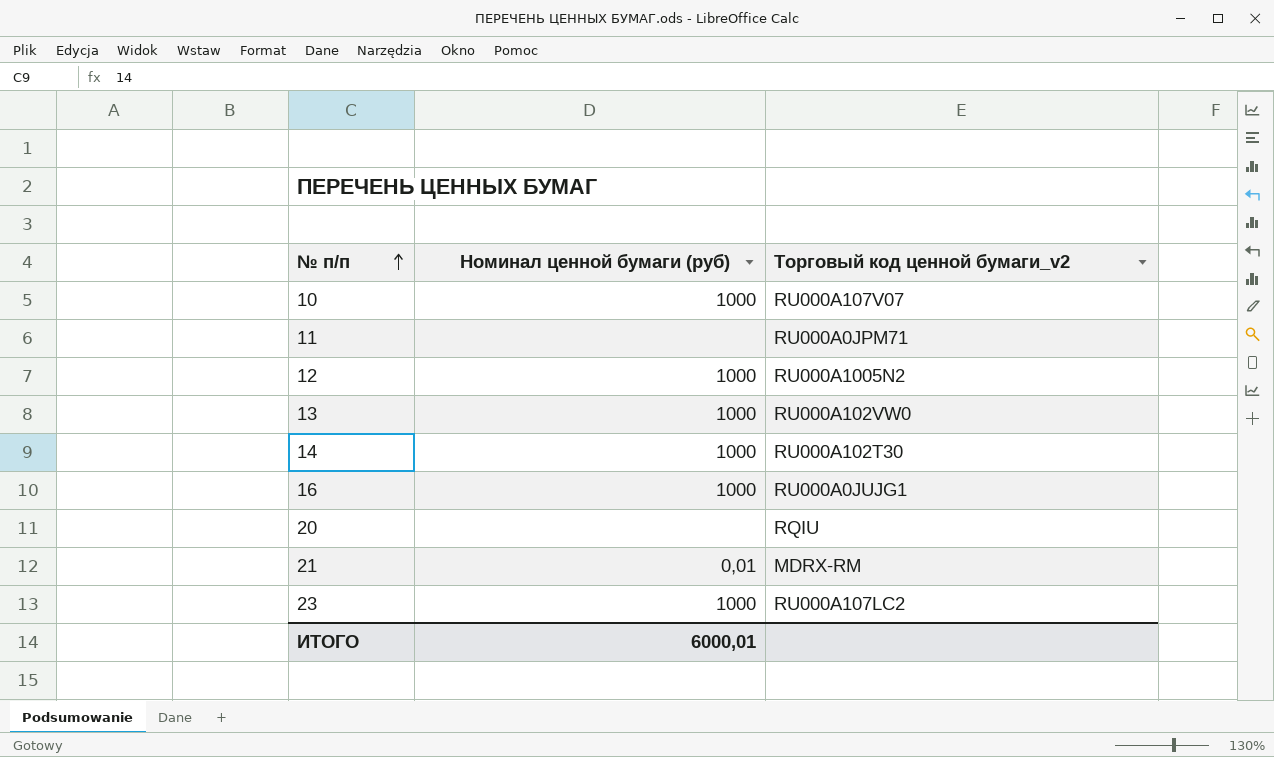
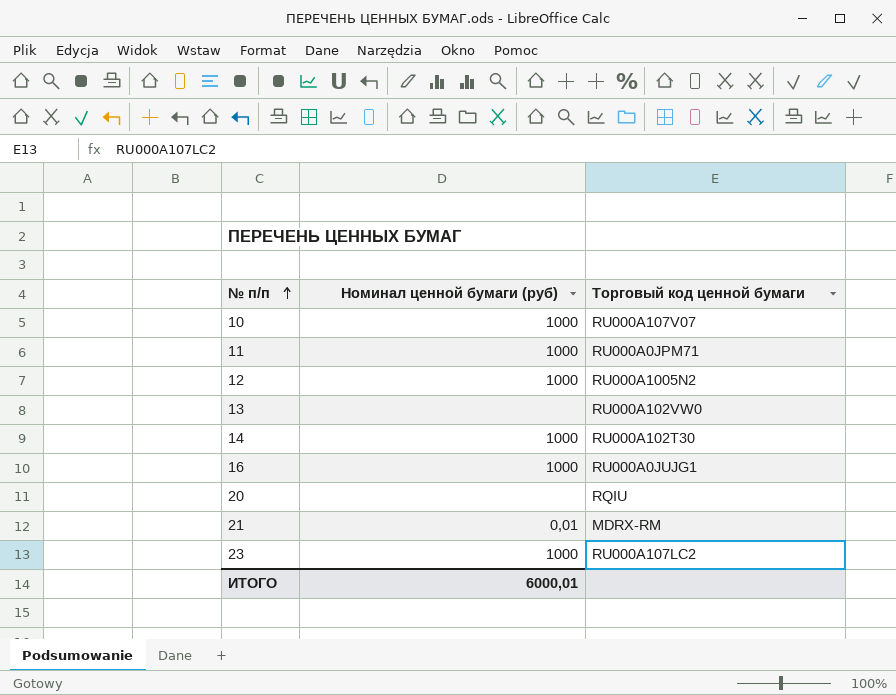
column name: Торговый код ценной бумаги_v2 -> Торговый код ценной бумаги
11 | Номинал ценной бумаги (руб): none -> 1000
13 | Номинал ценной бумаги (руб): 1000 -> none

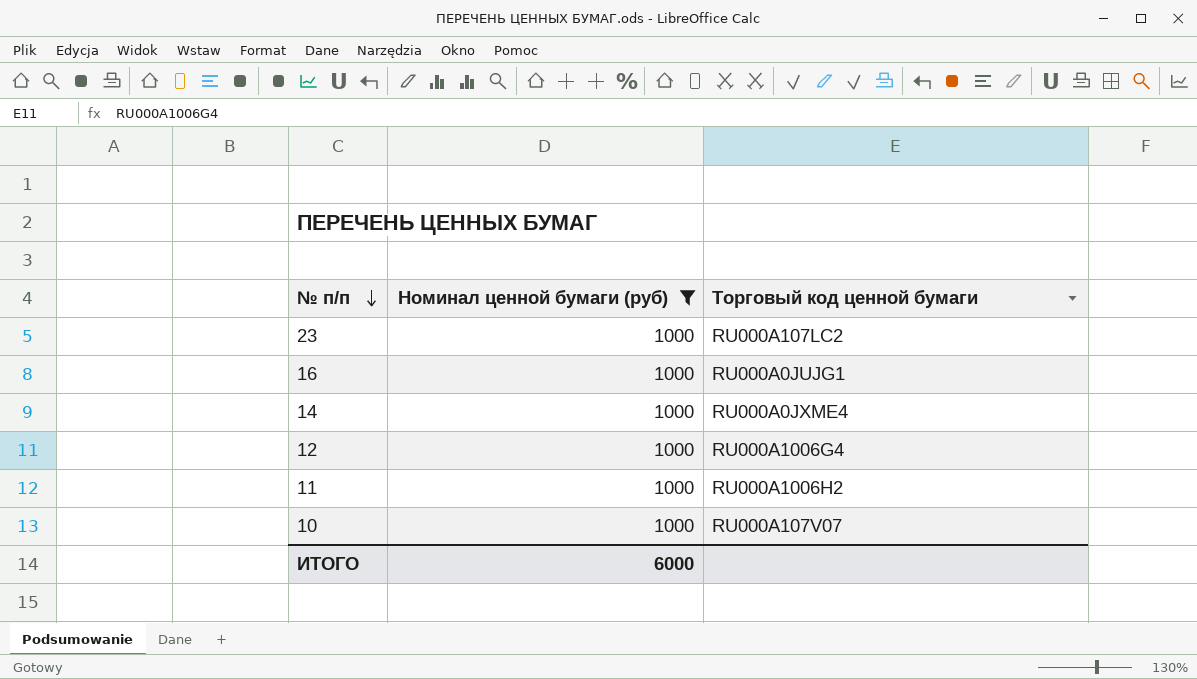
filter: none -> Номинал ценной бумаги (руб) = 1000
row order: № п/п ascending -> № п/п descending
14 | Торговый код ценной бумаги: RU000A102T30 -> RU000A0JXME4
12 | Торговый код ценной бумаги: RU000A1005N2 -> RU000A1006G4
11 | Торговый код ценной бумаги: RU000A0JPM71 -> RU000A1006H2
ИТОГО | Номинал ценной бумаги (руб): 6000,01 -> 6000

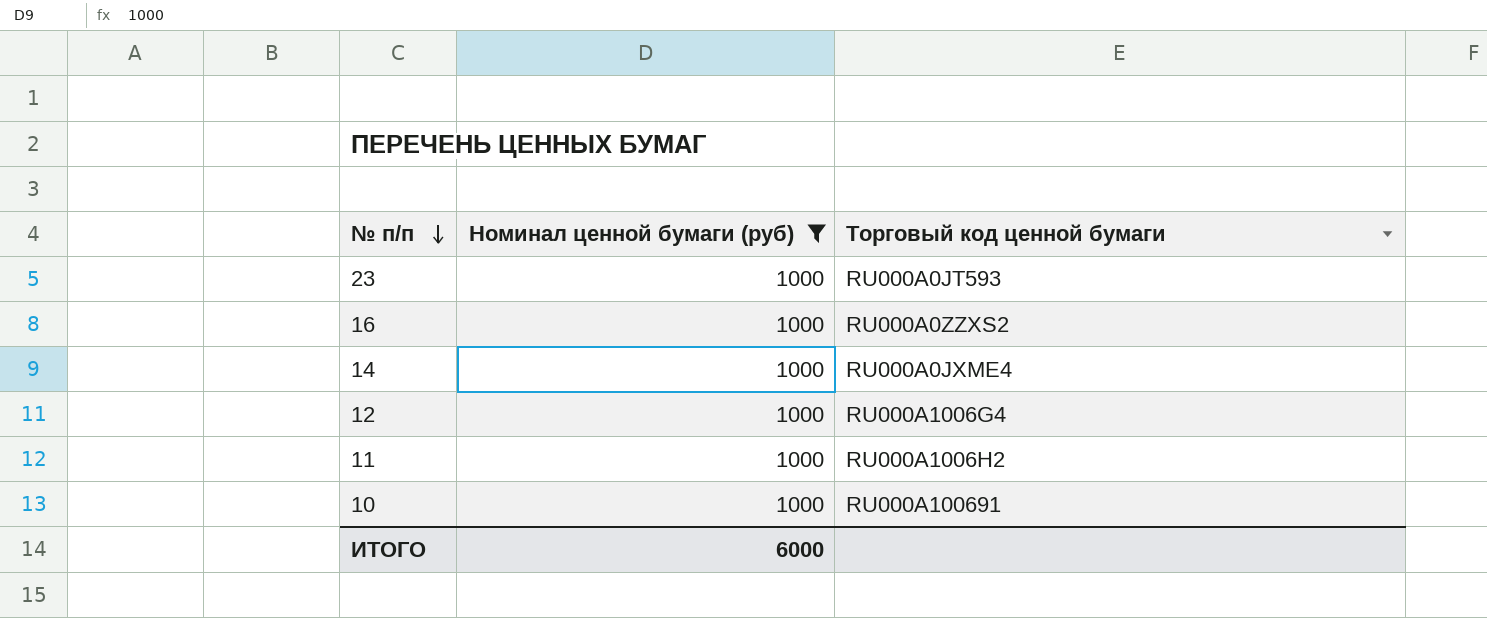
23 | Торговый код ценной бумаги: RU000A107LC2 -> RU000A0JT593
16 | Торговый код ценной бумаги: RU000A0JUJG1 -> RU000A0ZZXS2
10 | Торговый код ценной бумаги: RU000A107V07 -> RU000A100691

